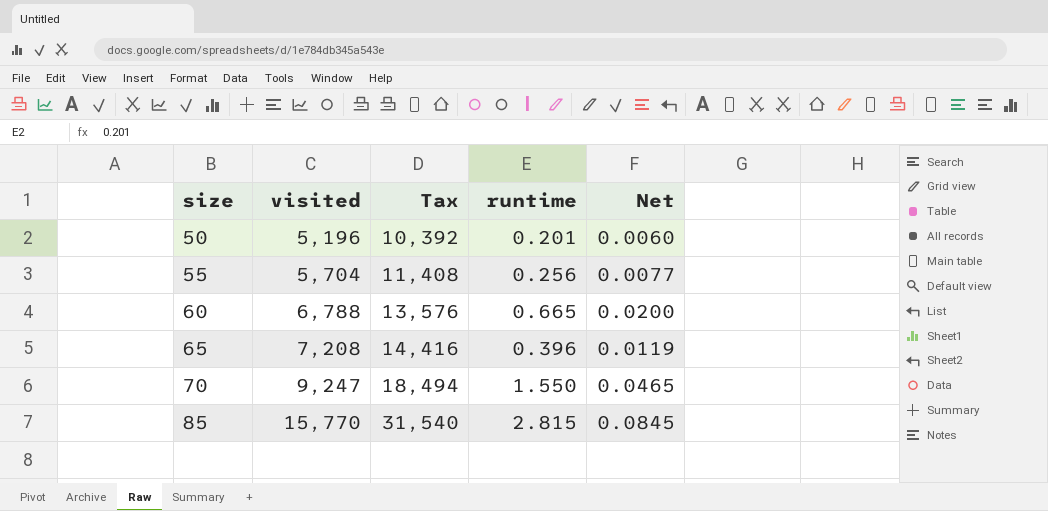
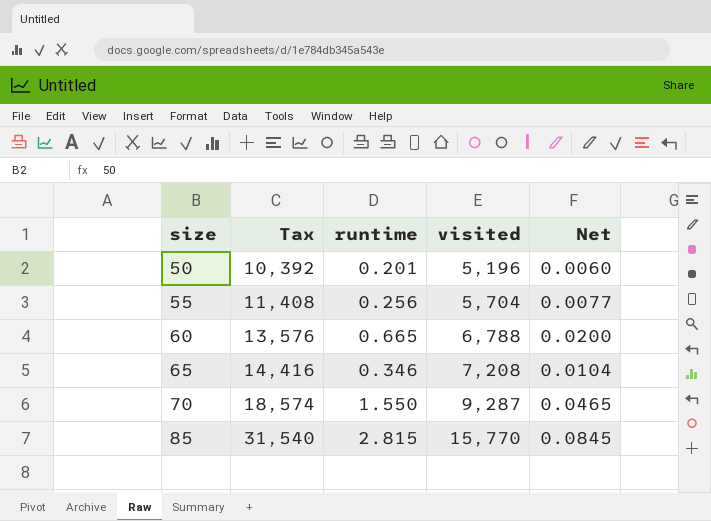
column visited | position: 2 -> 4
65 | runtime: 0.396 -> 0.346
65 | Net: 0.0119 -> 0.0104
70 | Tax: 18,494 -> 18,574
70 | visited: 9,247 -> 9,287

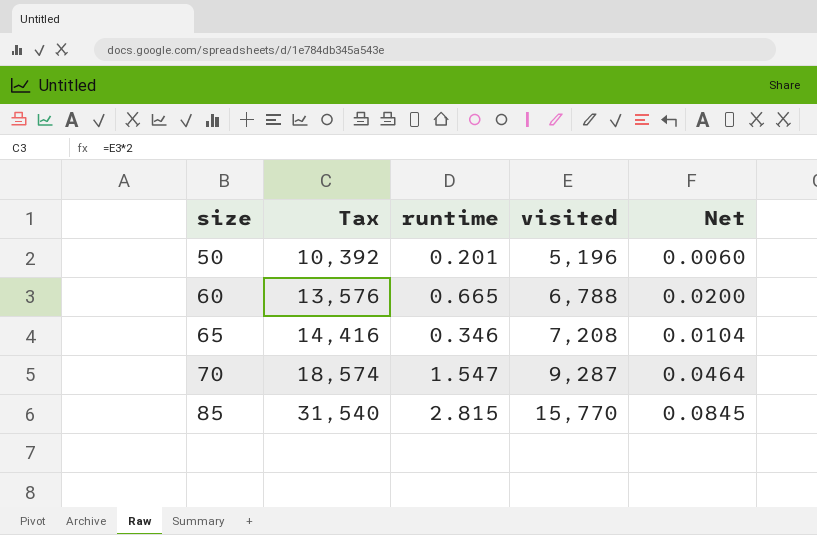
row 55: 11,408 | 0.256 | 5,704 | 0.0077 -> none
70 | runtime: 1.550 -> 1.547
70 | Net: 0.0465 -> 0.0464

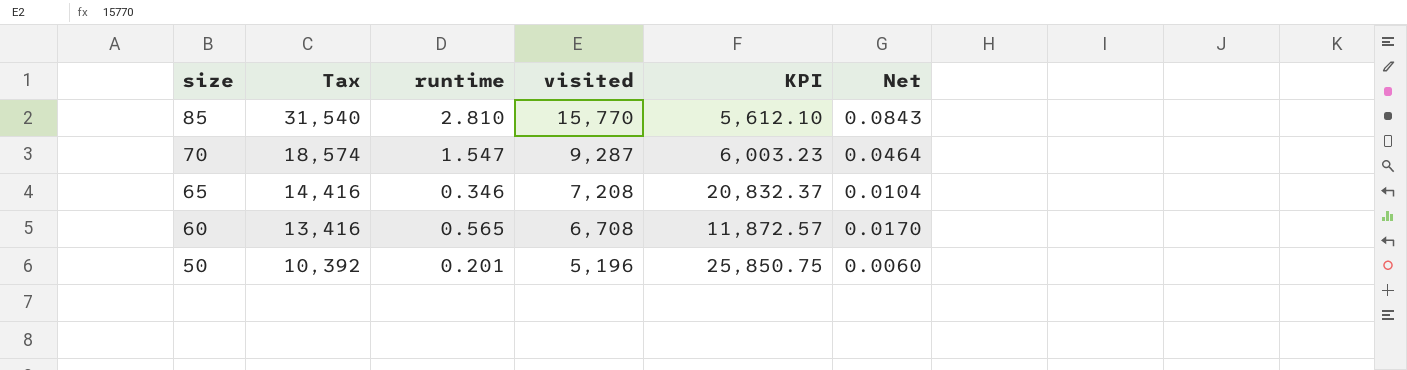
row order: size ascending -> size descending
column KPI | formula: none -> [visited] / [runtime]
85 | runtime: 2.815 -> 2.810
85 | Net: 0.0845 -> 0.0843
60 | Tax: 13,576 -> 13,416
60 | runtime: 0.665 -> 0.565
60 | visited: 6,788 -> 6,708
60 | Net: 0.0200 -> 0.0170

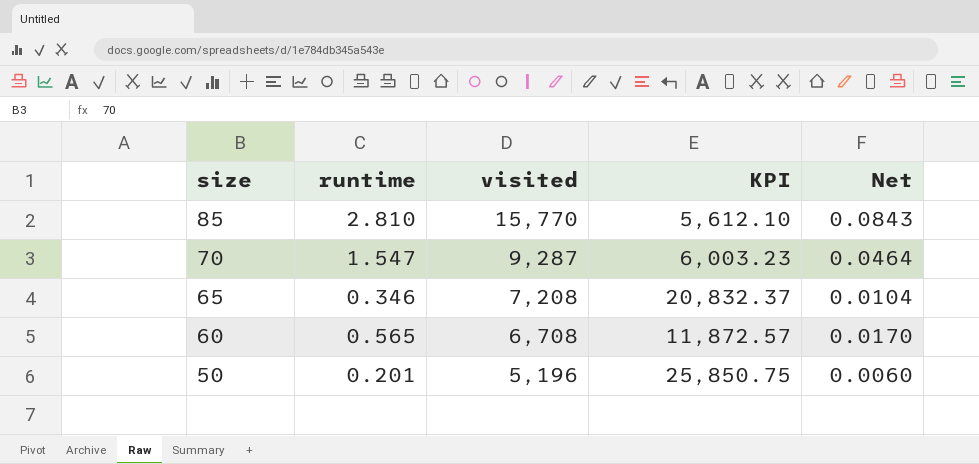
column Tax | formula: [visited] * 2 -> none

